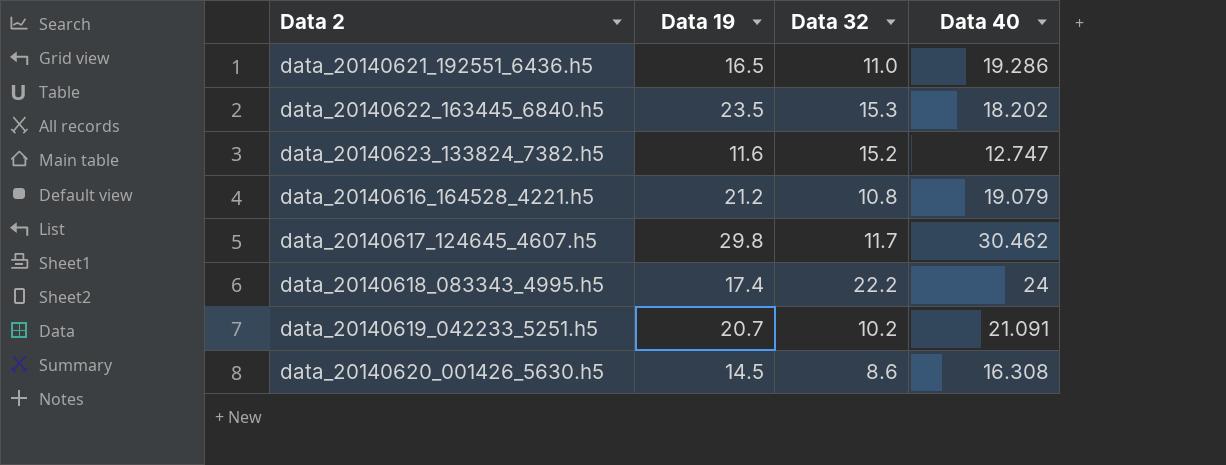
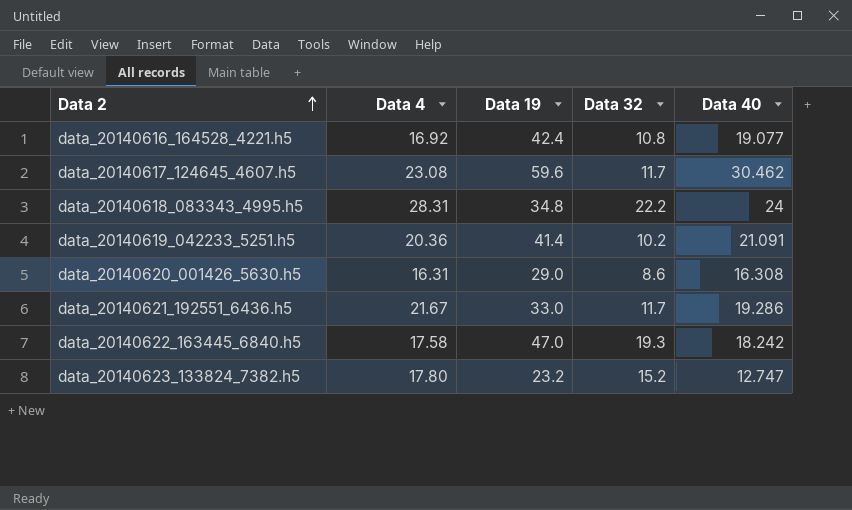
row order: none -> Data 2 ascending
column Data 4 | position: none -> 2
data_20140616_164528_4221.h5 | Data 19: 21.2 -> 42.4
data_20140616_164528_4221.h5 | Data 40: 19.079 -> 19.077
data_20140617_124645_4607.h5 | Data 19: 29.8 -> 59.6
data_20140618_083343_4995.h5 | Data 19: 17.4 -> 34.8
data_20140619_042233_5251.h5 | Data 19: 20.7 -> 41.4
data_20140620_001426_5630.h5 | Data 19: 14.5 -> 29.0
data_20140621_192551_6436.h5 | Data 19: 16.5 -> 33.0
data_20140621_192551_6436.h5 | Data 32: 11.0 -> 11.7
data_20140622_163445_6840.h5 | Data 19: 23.5 -> 47.0
data_20140622_163445_6840.h5 | Data 32: 15.3 -> 19.3
data_20140622_163445_6840.h5 | Data 40: 18.202 -> 18.242
data_20140623_133824_7382.h5 | Data 19: 11.6 -> 23.2

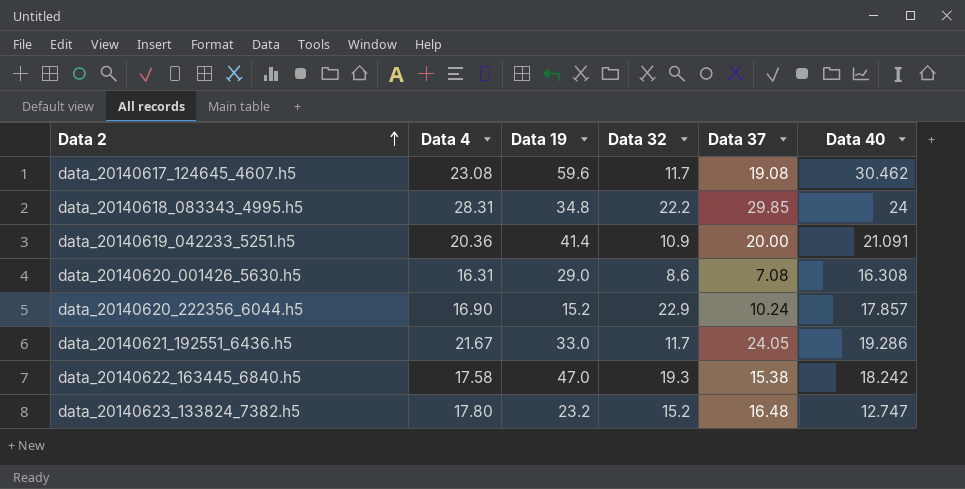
column Data 37 | position: none -> 5
row data_20140616_164528_4221.h5: 16.92 | 42.4 | 10.8 | 19.077 -> none
data_20140619_042233_5251.h5 | Data 32: 10.2 -> 10.9
row data_20140620_222356_6044.h5: none -> 16.90 | 15.2 | 22.9 | 10.24 | 17.857

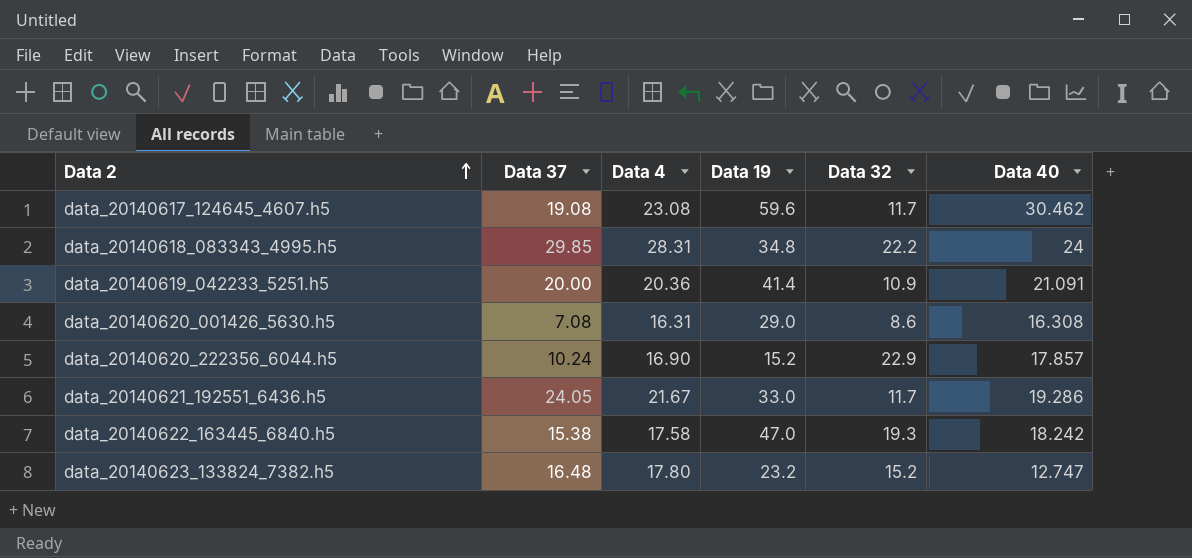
column Data 37 | position: 5 -> 2

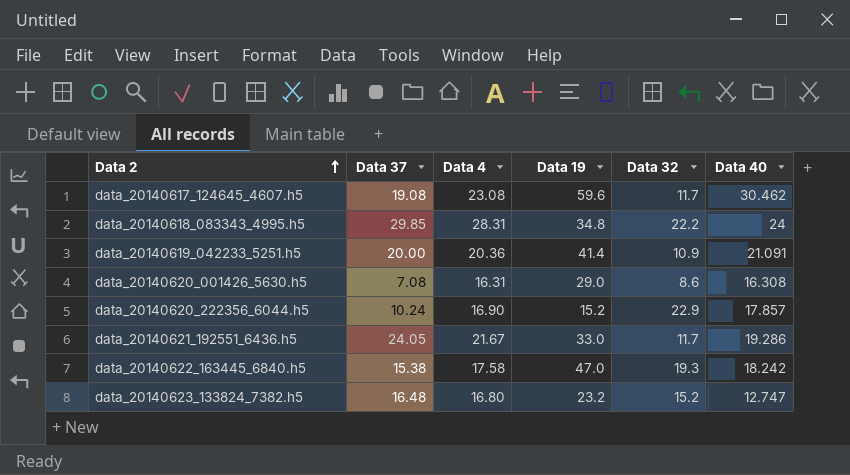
data_20140623_133824_7382.h5 | Data 4: 17.80 -> 16.80

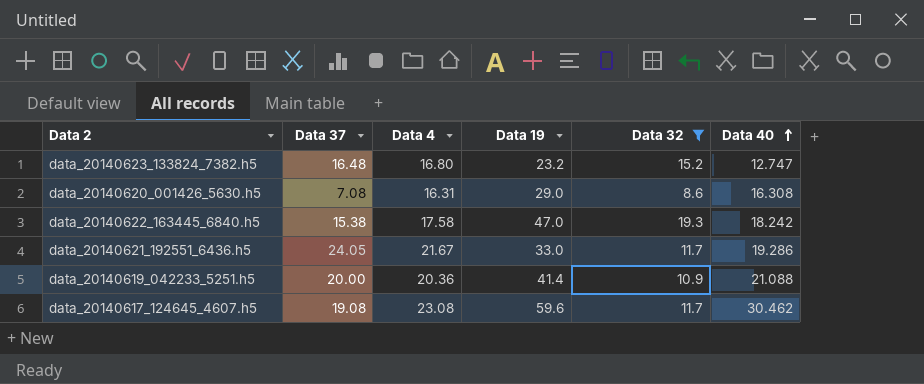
filter: none -> Data 32 <= 19.3
row order: Data 2 ascending -> Data 40 ascending
data_20140619_042233_5251.h5 | Data 40: 21.091 -> 21.088

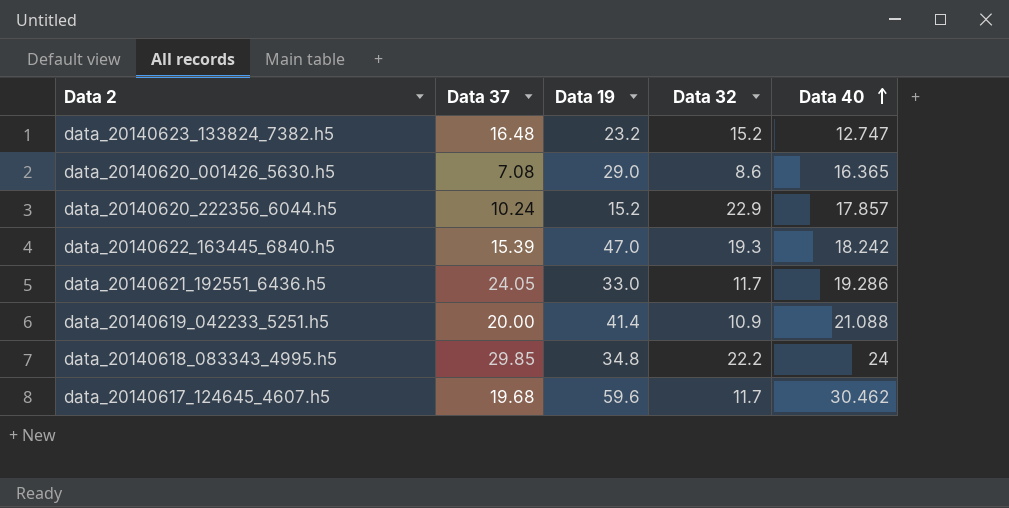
filter: Data 32 <= 19.3 -> none
column Data 4 | position: 3 -> none
data_20140620_001426_5630.h5 | Data 40: 16.308 -> 16.365
data_20140622_163445_6840.h5 | Data 37: 15.38 -> 15.39
data_20140617_124645_4607.h5 | Data 37: 19.08 -> 19.68

